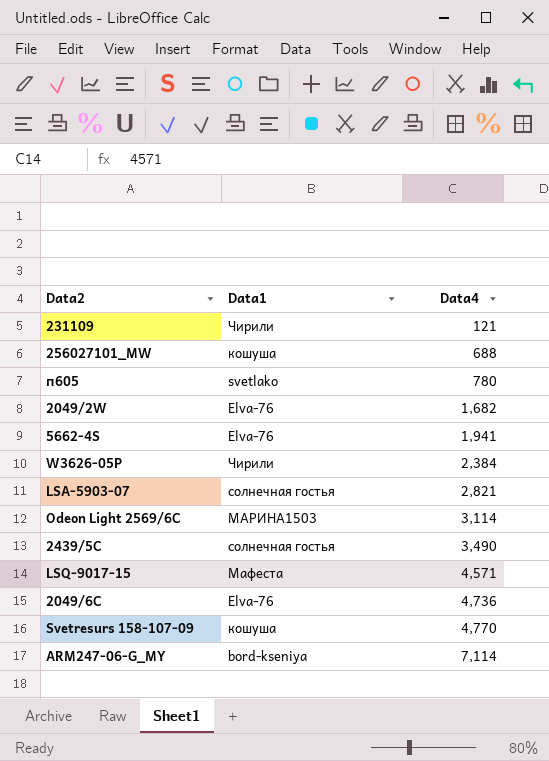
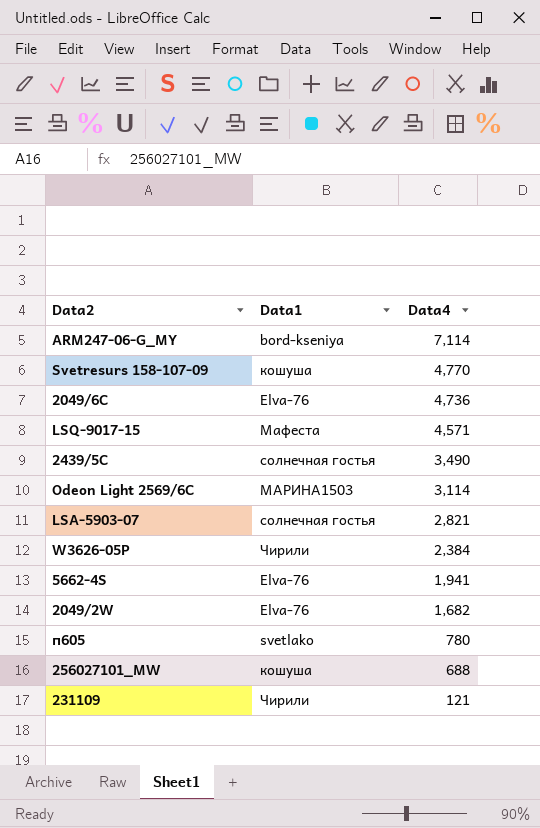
row order: Data4 ascending -> Data4 descending

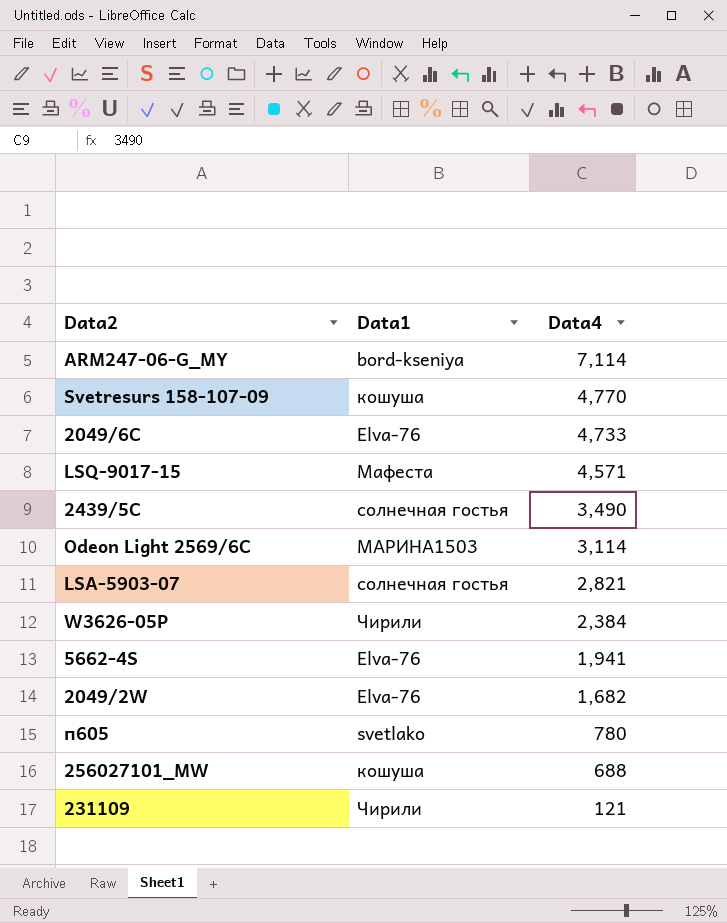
2049/6C | Data4: 4,736 -> 4,733

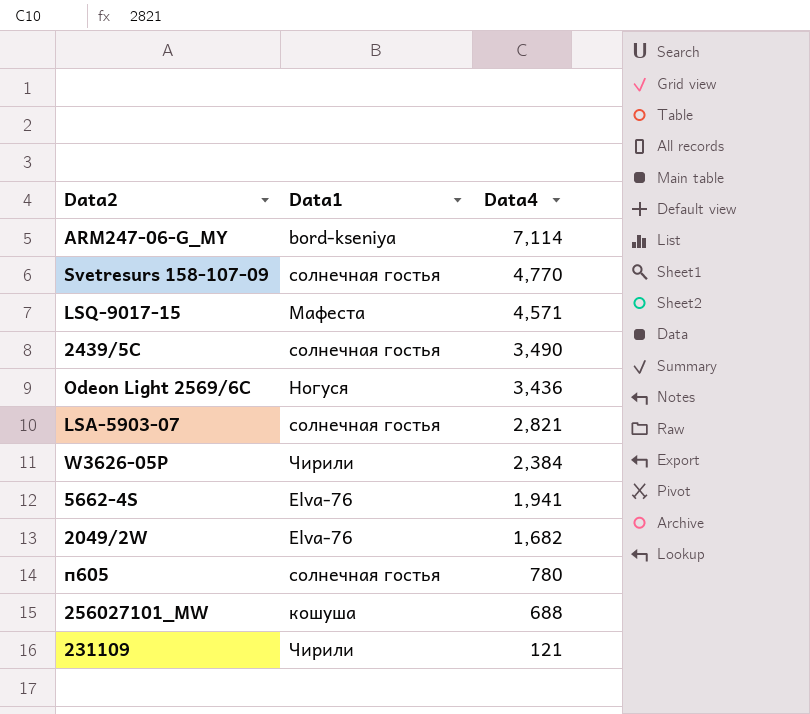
row 2049/6C: Elva-76 | 4,733 -> none
Svetresurs 158-107-09 | Data1: кошуша -> солнечная гостья
Odeon Light 2569/6C | Data1: МАРИНА1503 -> Ногуся
Odeon Light 2569/6C | Data4: 3,114 -> 3,436
п605 | Data1: svetlako -> солнечная гостья

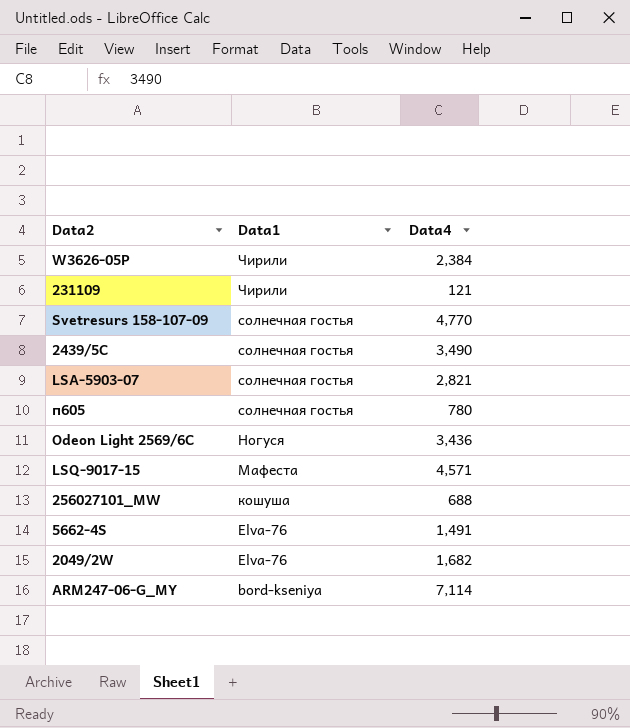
row order: Data4 descending -> Data1 descending
5662-4S | Data4: 1,941 -> 1,491

